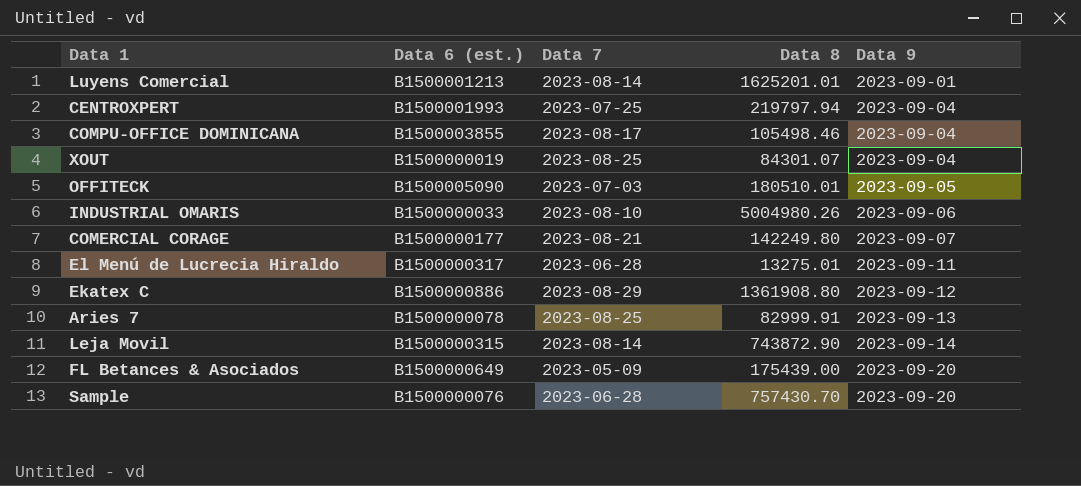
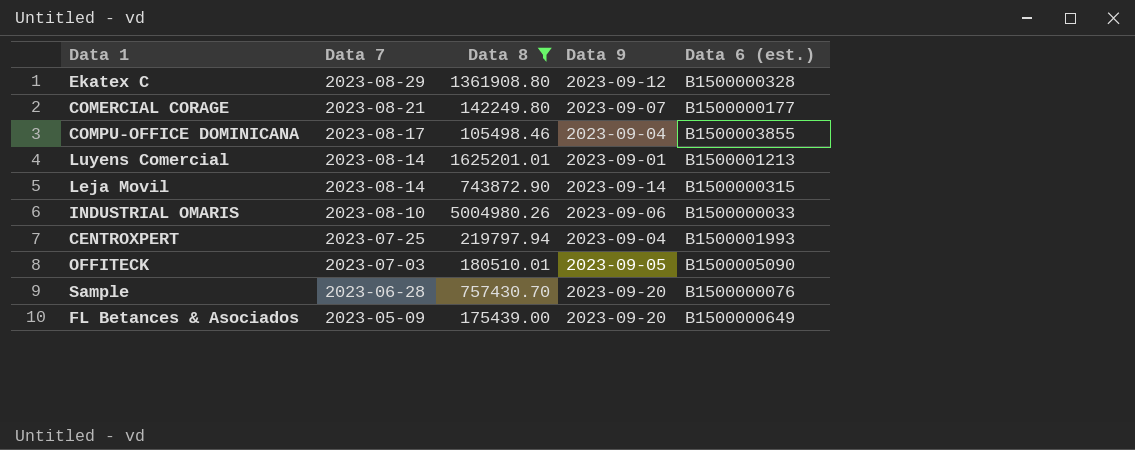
filter: none -> Data 8 >= 105498.46
row order: Data 9 ascending -> Data 7 descending
column Data 6 (est.) | position: 2 -> 5
Ekatex C | Data 6 (est.): B1500000886 -> B1500000328

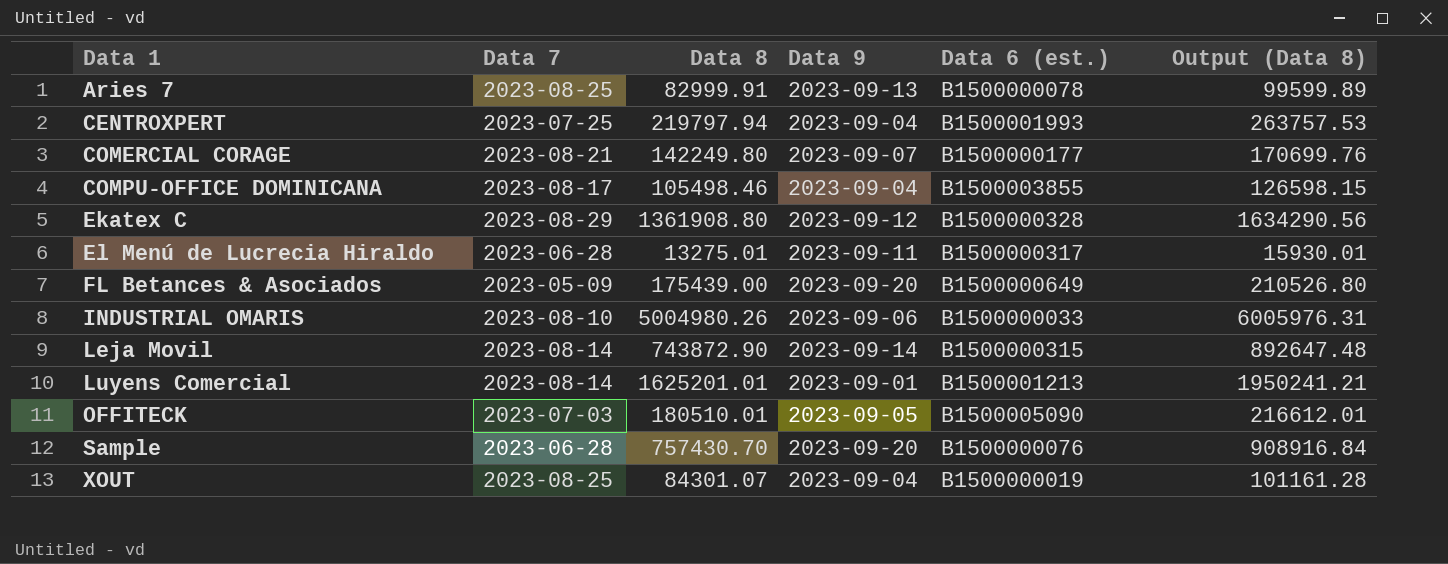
filter: Data 8 >= 105498.46 -> none
row order: Data 7 descending -> Data 1 ascending
column Output (Data 8) | formula: none -> [Data 8] * 1.2

